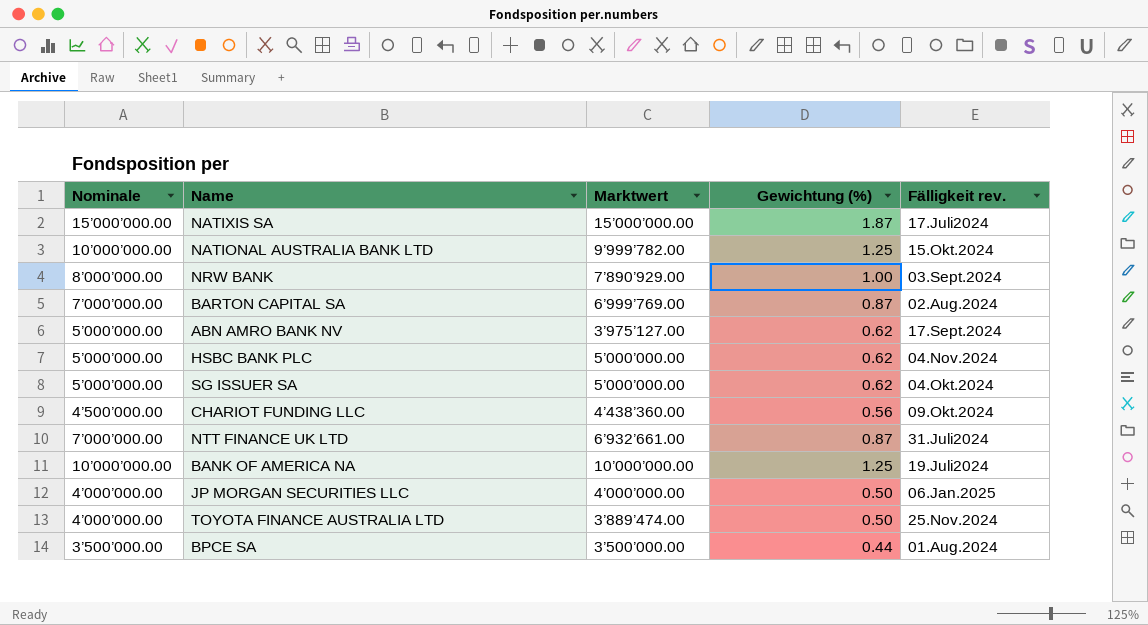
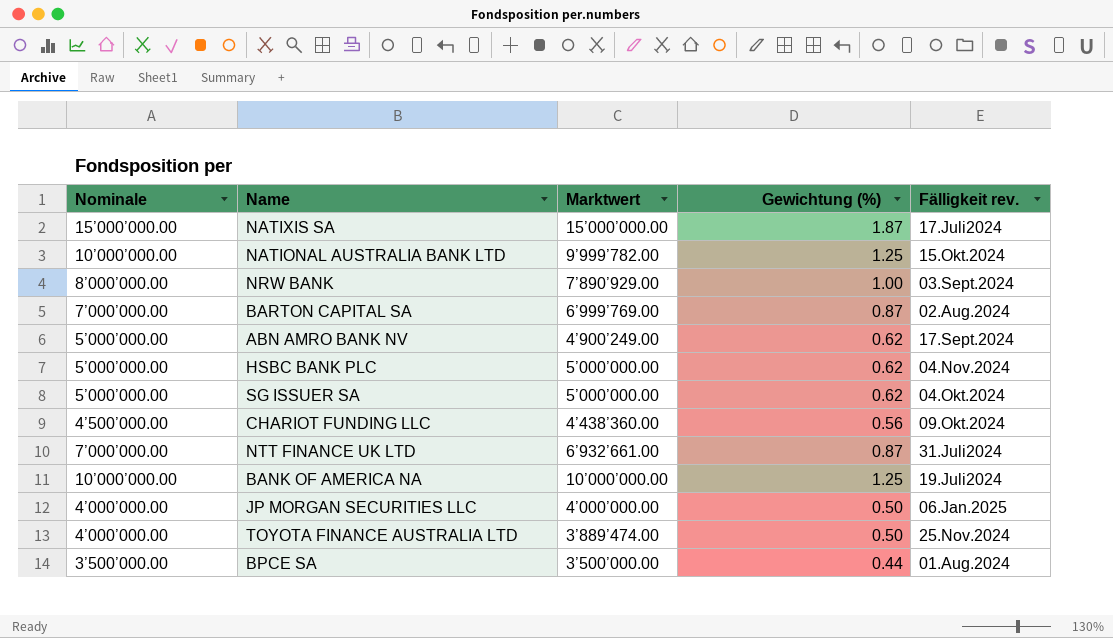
ABN AMRO BANK NV | Marktwert: 3’975’127.00 -> 4’900’249.00

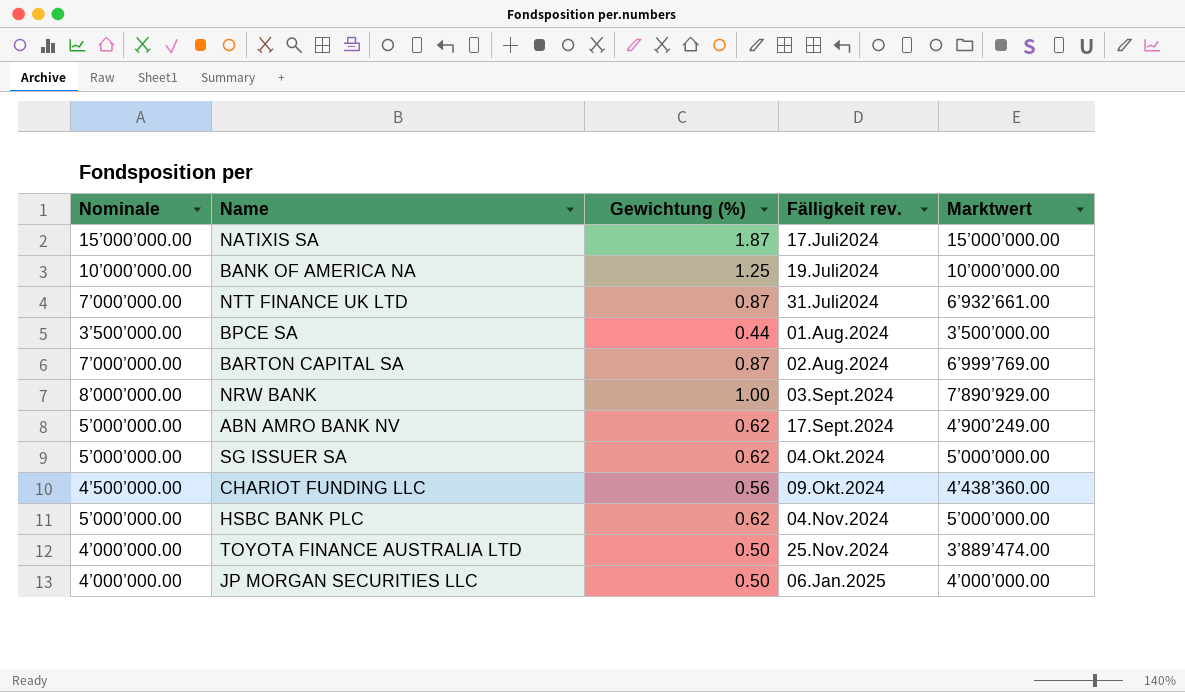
row order: none -> Fälligkeit rev. ascending
column Marktwert | position: 3 -> 5
row NATIONAL AUSTRALIA BANK LTD: 10’000’000.00 | 9’999’782.00 | 1.25 | 15.Okt.2024 -> none

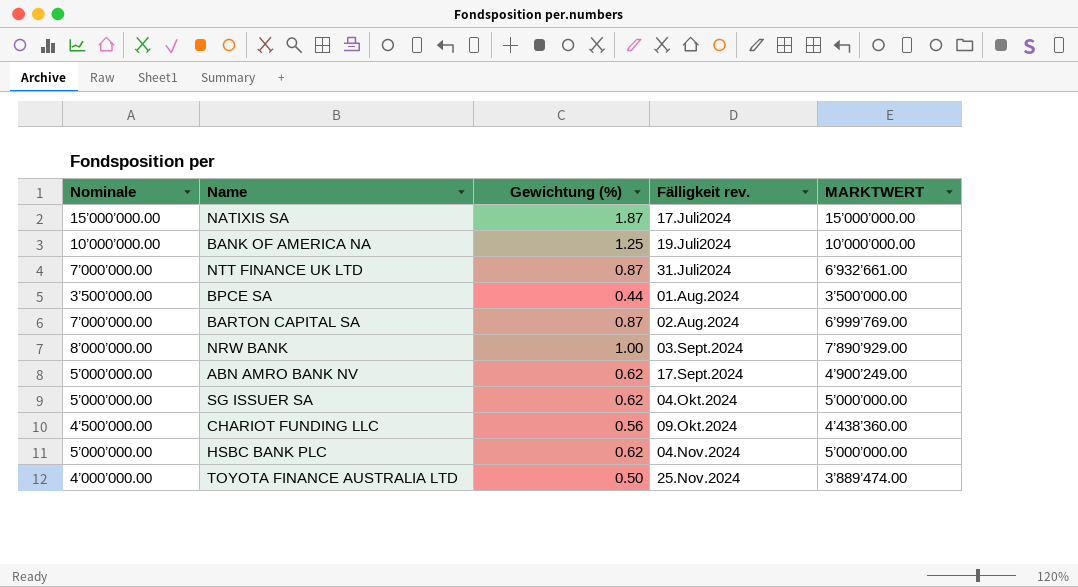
column name: Marktwert -> MARKTWERT
row JP MORGAN SECURITIES LLC: 4’000’000.00 | 0.50 | 06.Jan.2025 | 4’000’000.00 -> none

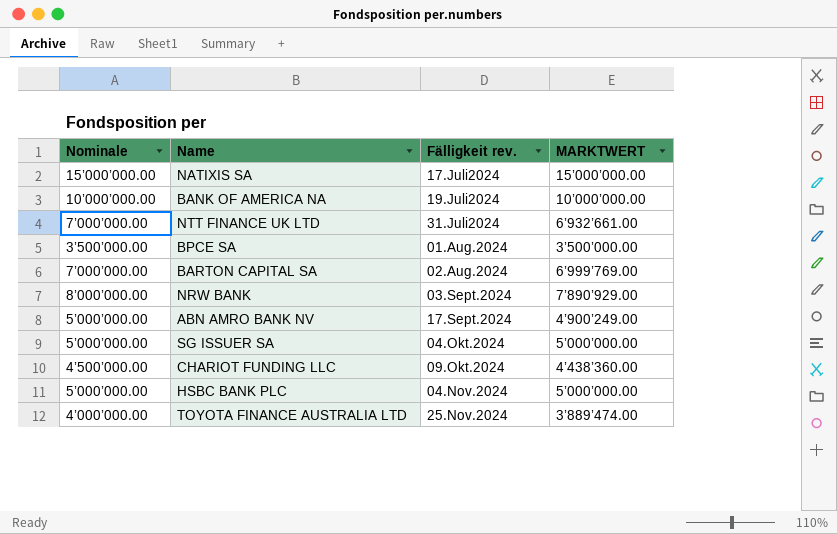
column Gewichtung (%) | position: 3 -> none

